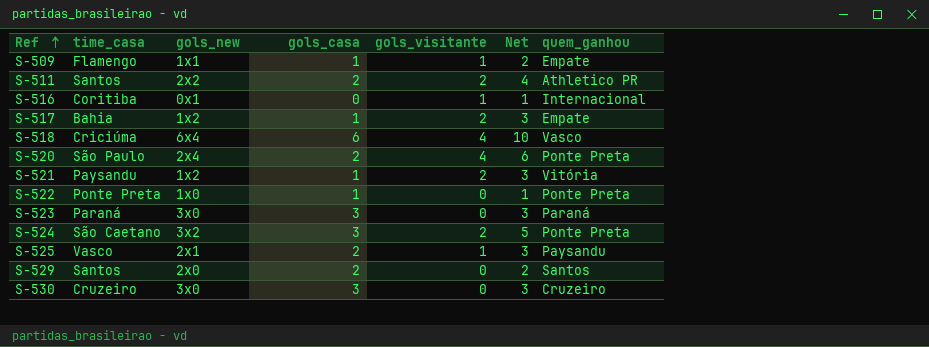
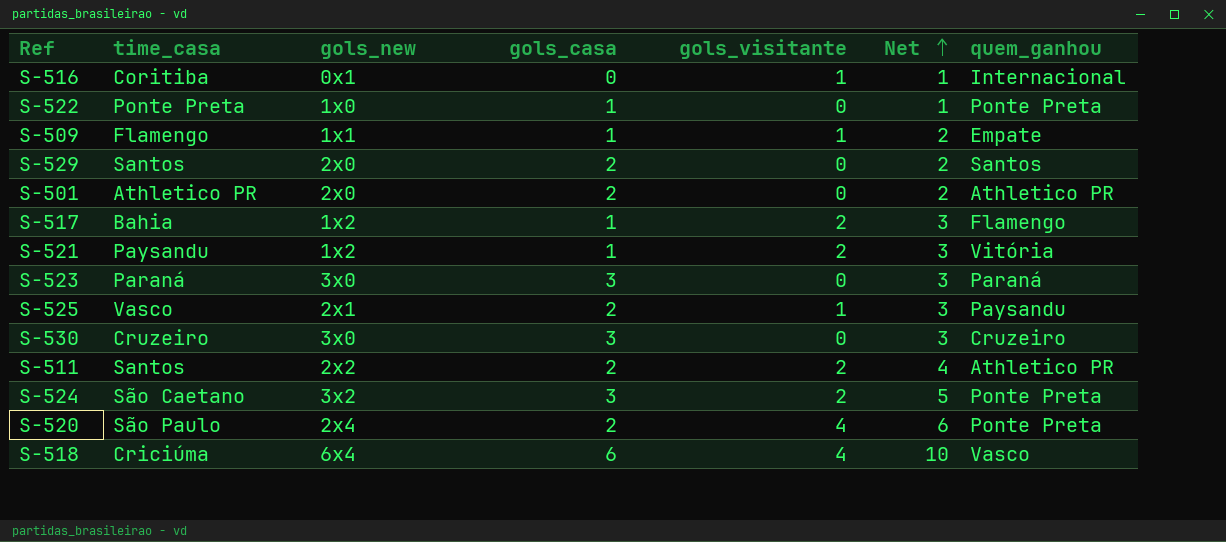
row order: Ref ascending -> Net ascending
row S-501: none -> Athletico PR | 2x0 | 2 | 0 | 2 | Athletico PR
S-517 | quem_ganhou: Empate -> Flamengo

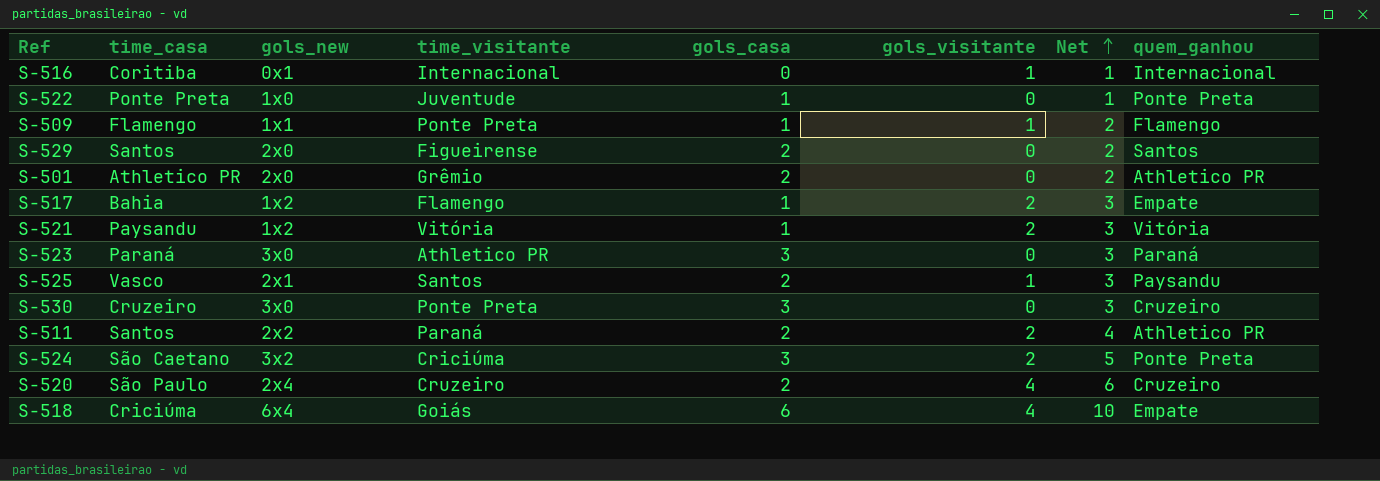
column time_visitante | position: none -> 4
S-509 | quem_ganhou: Empate -> Flamengo
S-517 | quem_ganhou: Flamengo -> Empate
S-520 | quem_ganhou: Ponte Preta -> Cruzeiro
S-518 | quem_ganhou: Vasco -> Empate

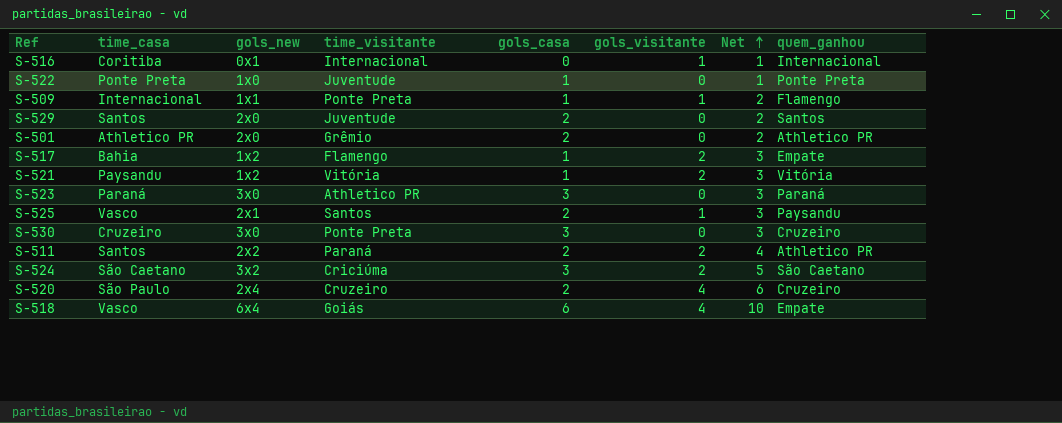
S-509 | time_casa: Flamengo -> Internacional
S-529 | time_visitante: Figueirense -> Juventude
S-524 | quem_ganhou: Ponte Preta -> São Caetano
S-518 | time_casa: Criciúma -> Vasco

